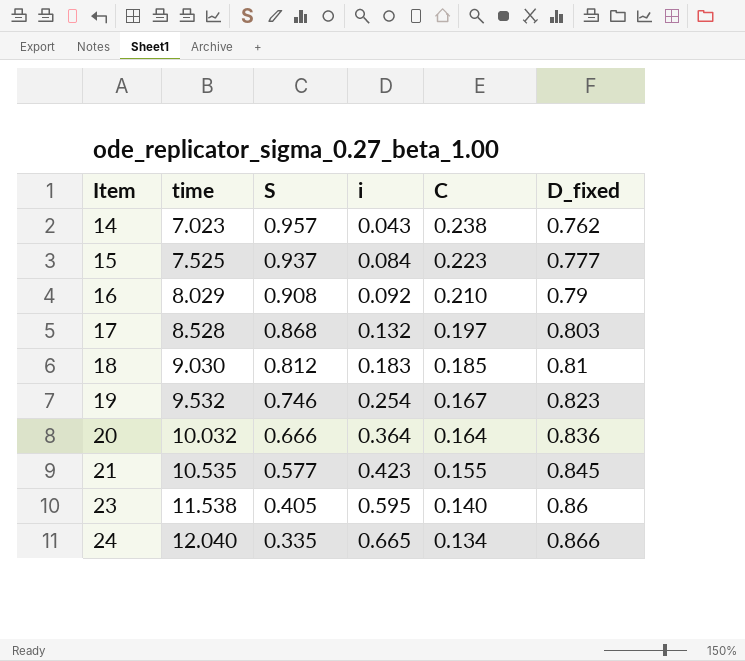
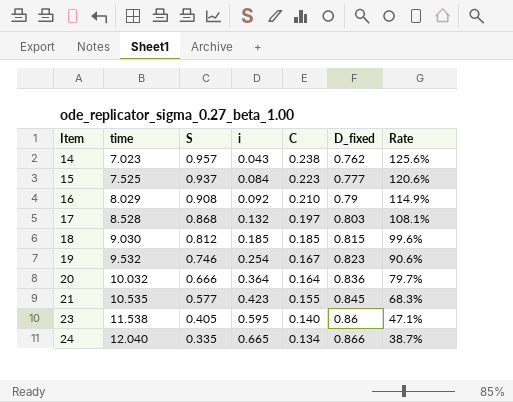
column Rate | formula: none -> [S] / [D_fixed]
18 | i: 0.183 -> 0.185
18 | D_fixed: 0.81 -> 0.815

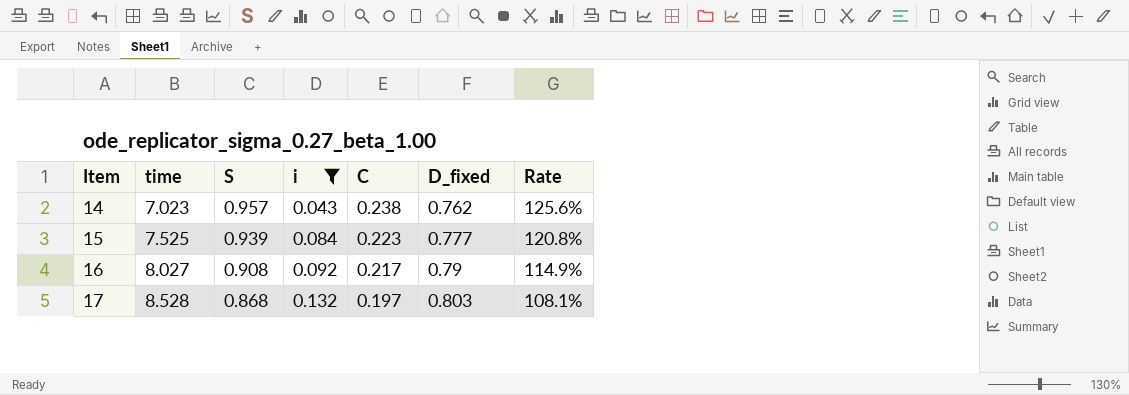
filter: none -> i <= 0.132
15 | S: 0.937 -> 0.939
15 | Rate: 120.6% -> 120.8%
16 | time: 8.029 -> 8.027
16 | C: 0.210 -> 0.217

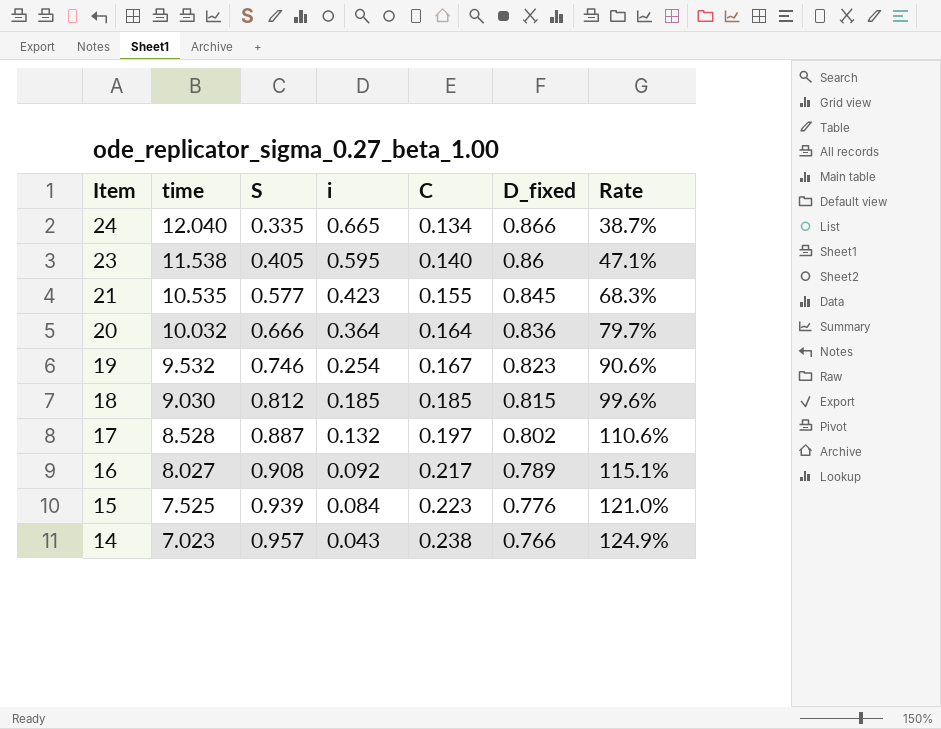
filter: i <= 0.132 -> none
row order: Item ascending -> Item descending
17 | S: 0.868 -> 0.887
17 | D_fixed: 0.803 -> 0.802
17 | Rate: 108.1% -> 110.6%
16 | D_fixed: 0.79 -> 0.789
16 | Rate: 114.9% -> 115.1%
15 | D_fixed: 0.777 -> 0.776
15 | Rate: 120.8% -> 121.0%
14 | D_fixed: 0.762 -> 0.766
14 | Rate: 125.6% -> 124.9%

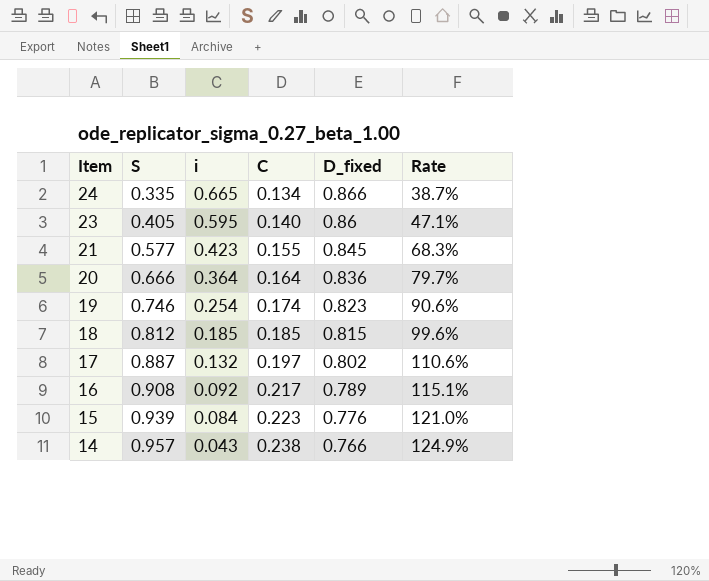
column time | position: 2 -> none
19 | C: 0.167 -> 0.174

